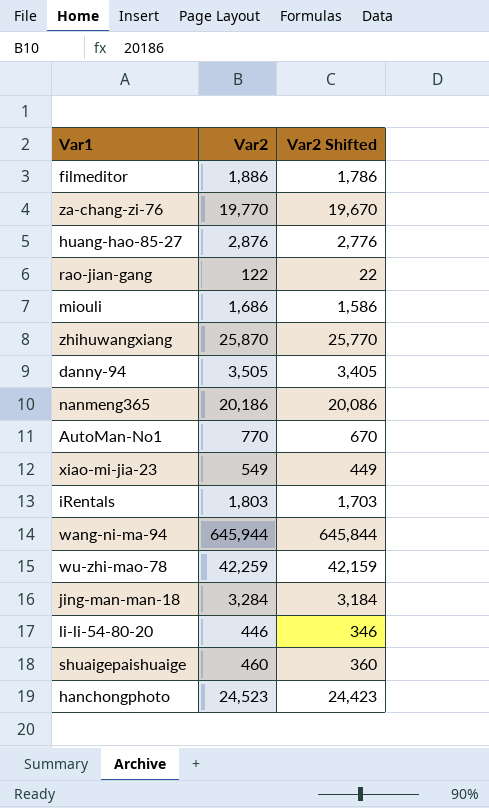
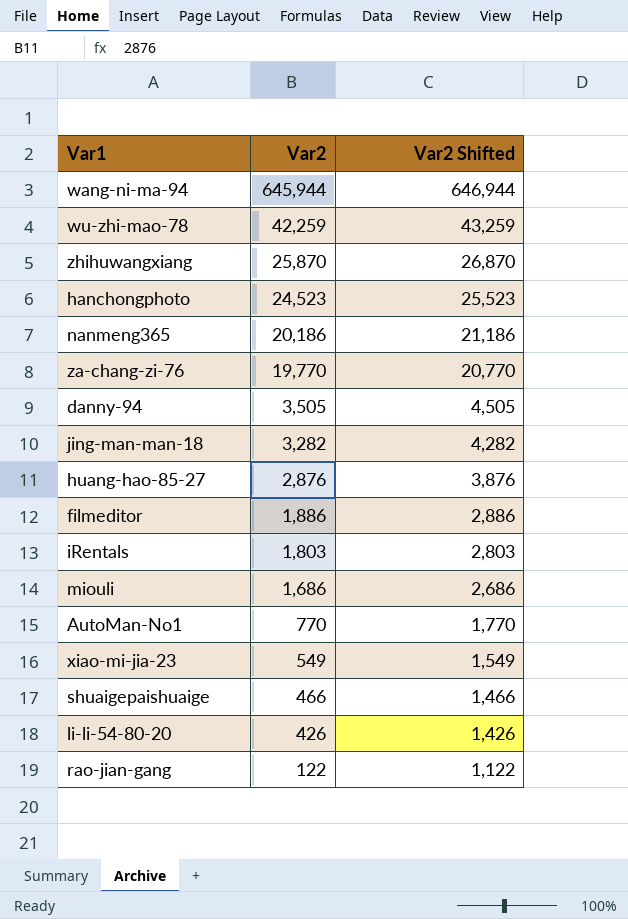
row order: none -> Var2 descending
column Var2 Shifted | formula: [Var2] - 100 -> [Var2] + 1000
jing-man-man-18 | Var2: 3,284 -> 3,282
shuaigepaishuaige | Var2: 460 -> 466
li-li-54-80-20 | Var2: 446 -> 426

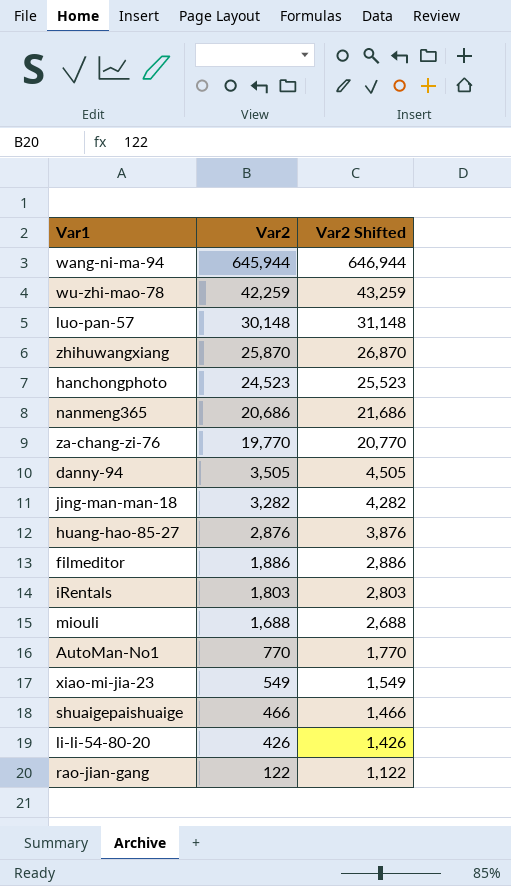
row luo-pan-57: none -> 30,148 | 31,148
nanmeng365 | Var2: 20,186 -> 20,686
nanmeng365 | Var2 Shifted: 21,186 -> 21,686
miouli | Var2: 1,686 -> 1,688
miouli | Var2 Shifted: 2,686 -> 2,688

